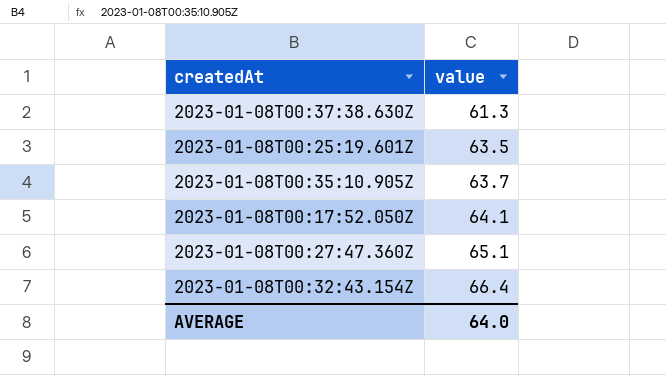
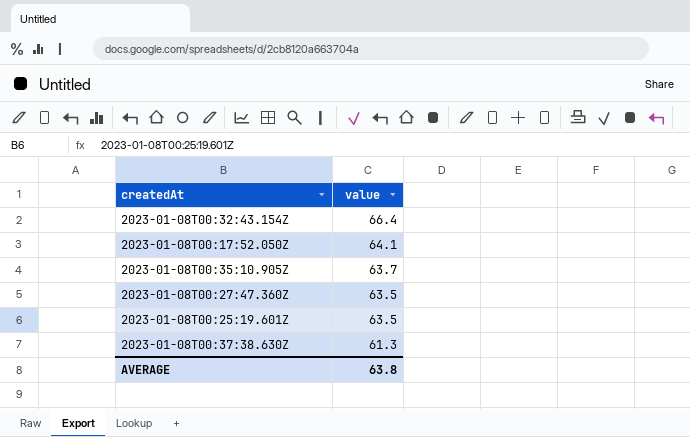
row order: value ascending -> value descending
2023-01-08T00:27:47.360Z | value: 65.1 -> 63.5
AVERAGE | value: 64.0 -> 63.8

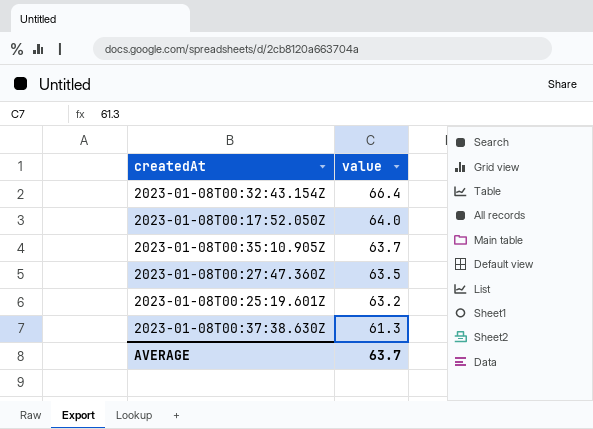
2023-01-08T00:17:52.050Z | value: 64.1 -> 64.0
2023-01-08T00:25:19.601Z | value: 63.5 -> 63.2
AVERAGE | value: 63.8 -> 63.7

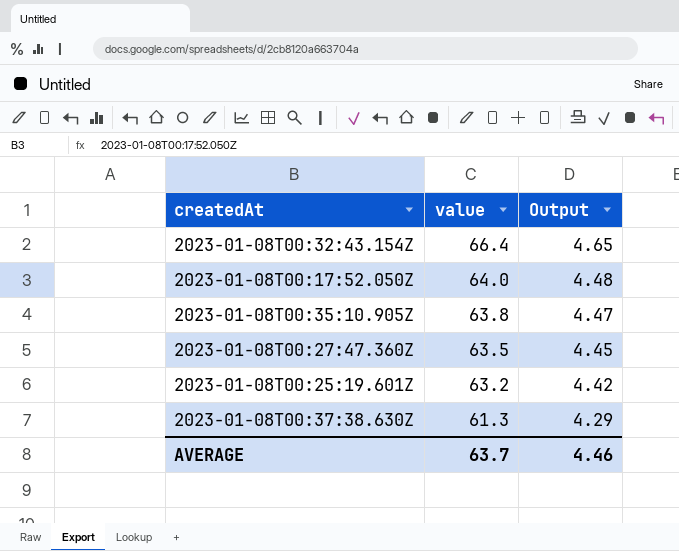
column Output | formula: none -> [value] * 0.07
2023-01-08T00:35:10.905Z | value: 63.7 -> 63.8

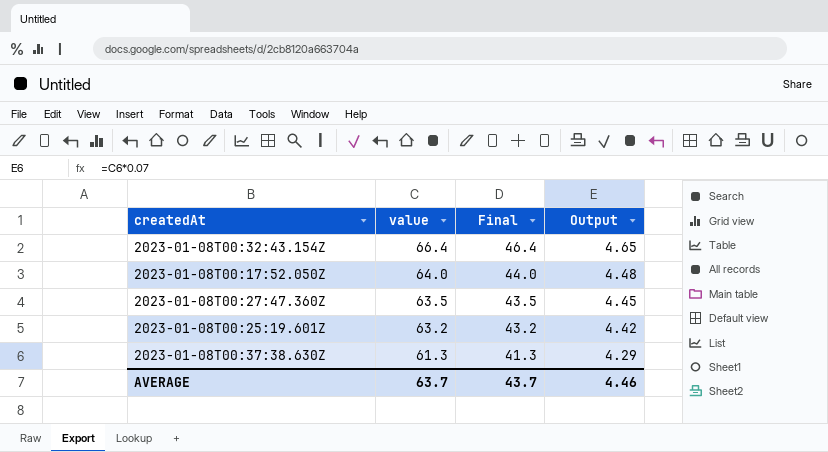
column Final | formula: none -> [value] - 20
row 2023-01-08T00:35:10.905Z: 63.8 | 4.47 -> none

